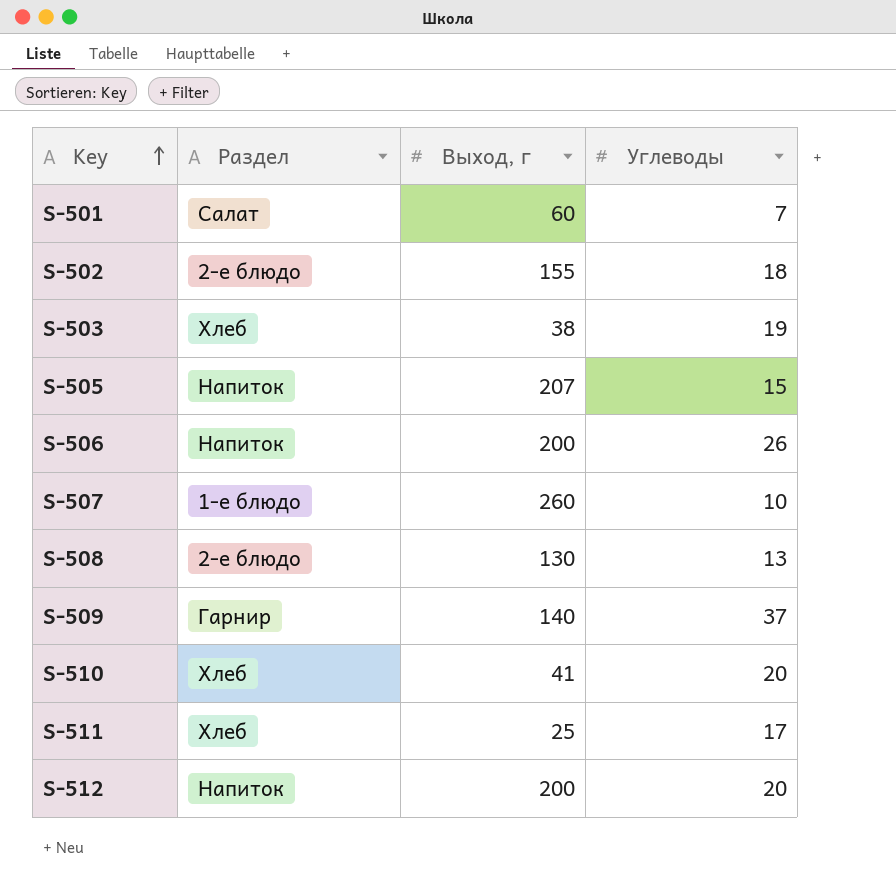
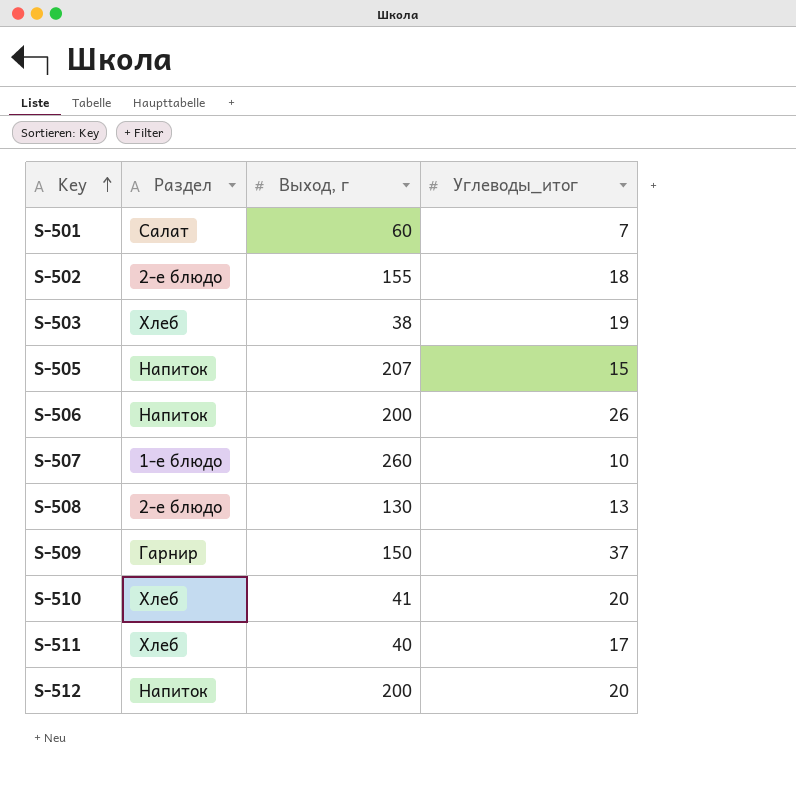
column name: Углеводы -> Углеводы_итог
S-509 | Выход, г: 140 -> 150
S-511 | Выход, г: 25 -> 40

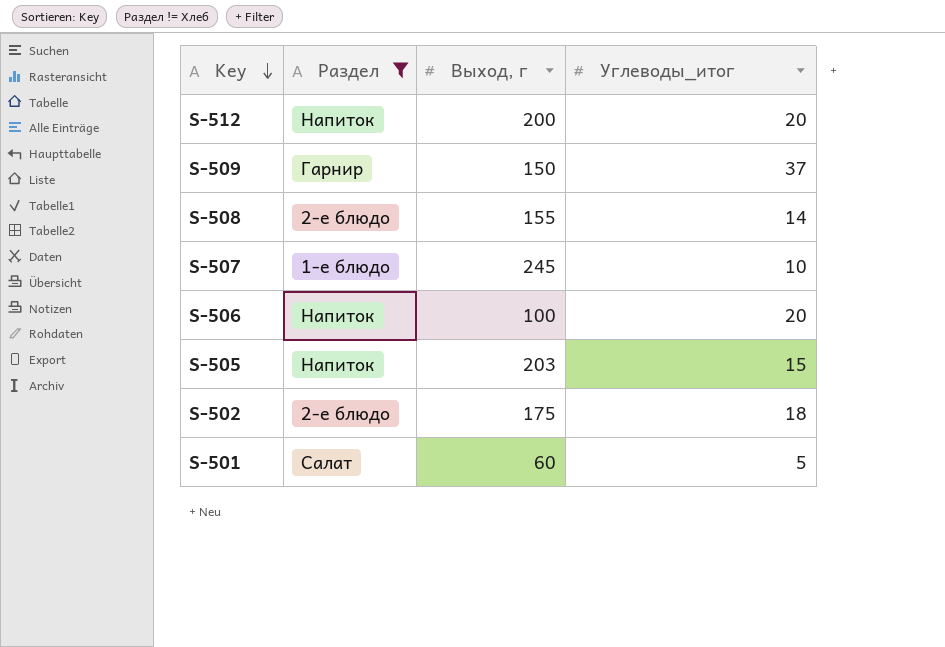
filter: none -> Раздел != Хлеб
row order: Key ascending -> Key descending
S-508 | Выход, г: 130 -> 155
S-508 | Углеводы_итог: 13 -> 14
S-507 | Выход, г: 260 -> 245
S-506 | Выход, г: 200 -> 100
S-506 | Углеводы_итог: 26 -> 20
S-505 | Выход, г: 207 -> 203
S-502 | Выход, г: 155 -> 175
S-501 | Углеводы_итог: 7 -> 5

